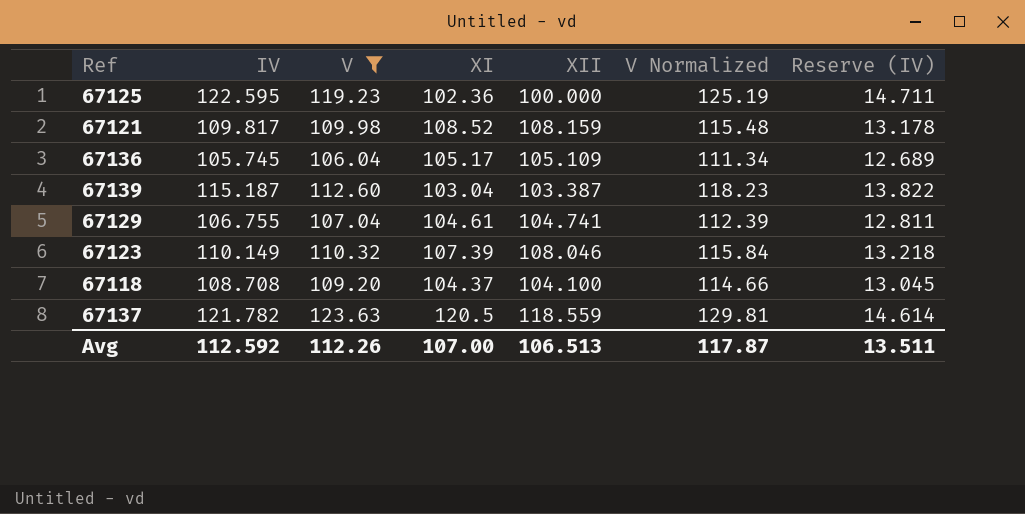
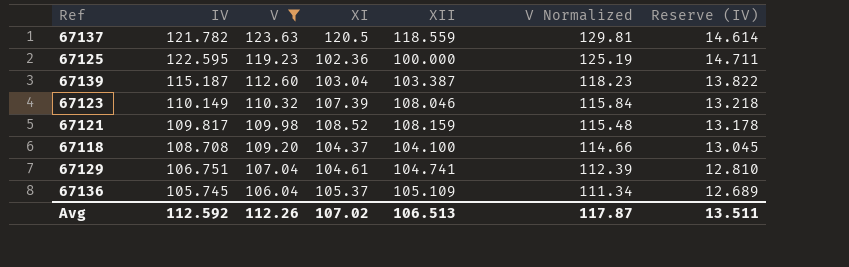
row order: none -> V descending
67129 | IV: 106.755 -> 106.751
67129 | Reserve (IV): 12.811 -> 12.810
67136 | XI: 105.17 -> 105.37
Avg | XI: 107.00 -> 107.02

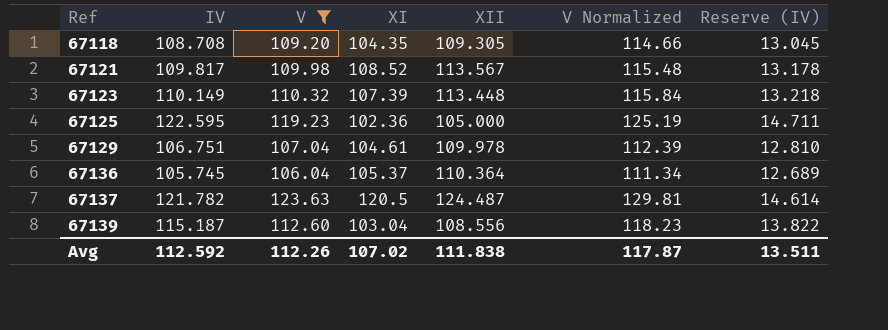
row order: V descending -> Ref ascending
67118 | XI: 104.37 -> 104.35
67118 | XII: 104.100 -> 109.305
67121 | XII: 108.159 -> 113.567
67123 | XII: 108.046 -> 113.448
67125 | XII: 100.000 -> 105.000
67129 | XII: 104.741 -> 109.978
67136 | XII: 105.109 -> 110.364
67137 | XII: 118.559 -> 124.487
67139 | XII: 103.387 -> 108.556
Avg | XII: 106.513 -> 111.838

